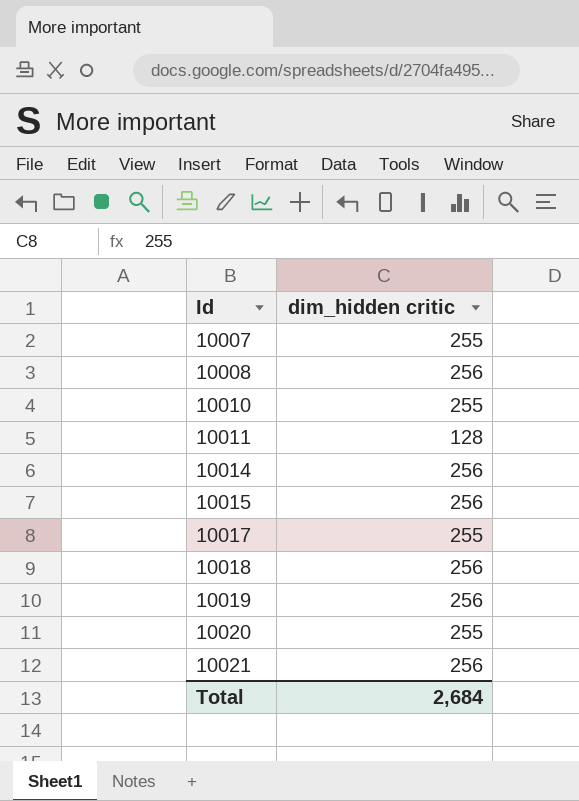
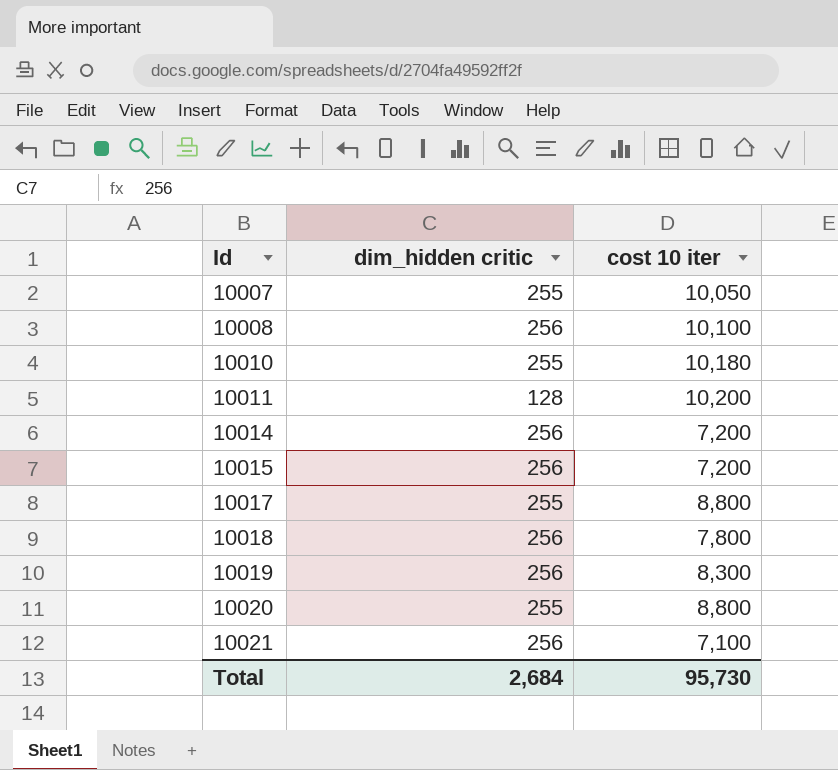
column cost 10 iter | position: none -> 3

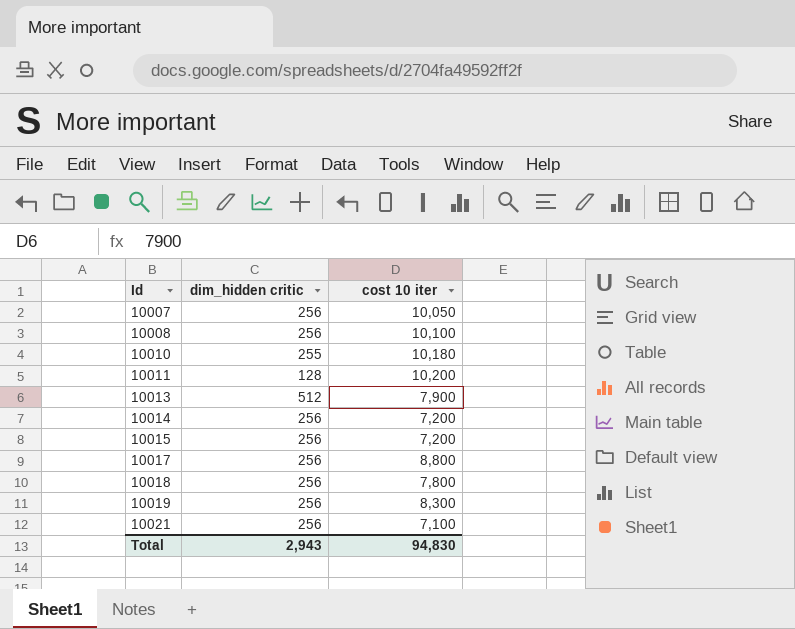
row 10020: 255 | 8,800 -> none
10007 | dim_hidden critic: 255 -> 256
row 10013: none -> 512 | 7,900
10017 | dim_hidden critic: 255 -> 256
Total | dim_hidden critic: 2,684 -> 2,943
Total | cost 10 iter: 95,730 -> 94,830

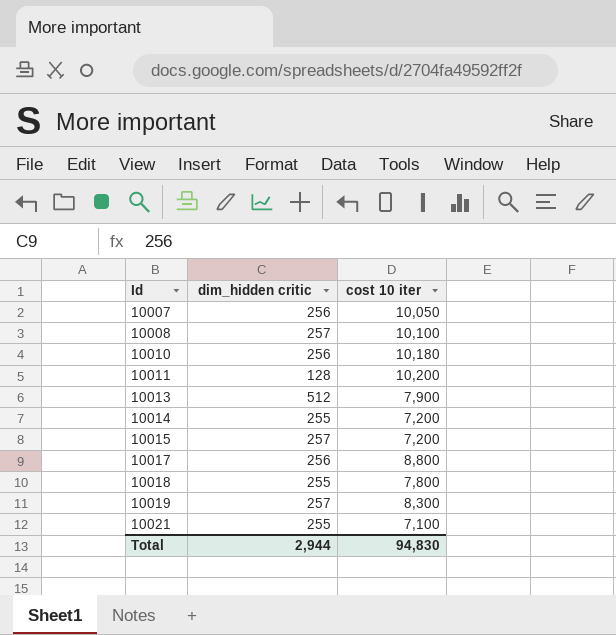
10008 | dim_hidden critic: 256 -> 257
10010 | dim_hidden critic: 255 -> 256
10014 | dim_hidden critic: 256 -> 255
10015 | dim_hidden critic: 256 -> 257
10018 | dim_hidden critic: 256 -> 255
10019 | dim_hidden critic: 256 -> 257
10021 | dim_hidden critic: 256 -> 255
Total | dim_hidden critic: 2,943 -> 2,944

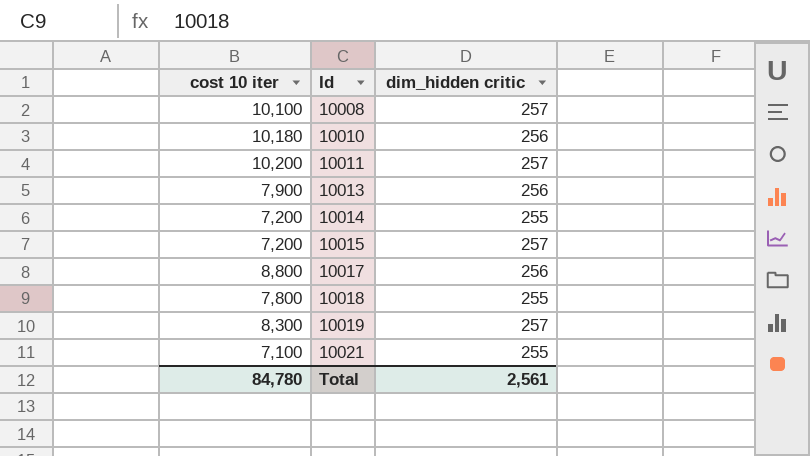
column cost 10 iter | position: 3 -> 1
row 10007: 256 | 10,050 -> none
10011 | dim_hidden critic: 128 -> 257
10013 | dim_hidden critic: 512 -> 256
Total | cost 10 iter: 94,830 -> 84,780
Total | dim_hidden critic: 2,944 -> 2,561

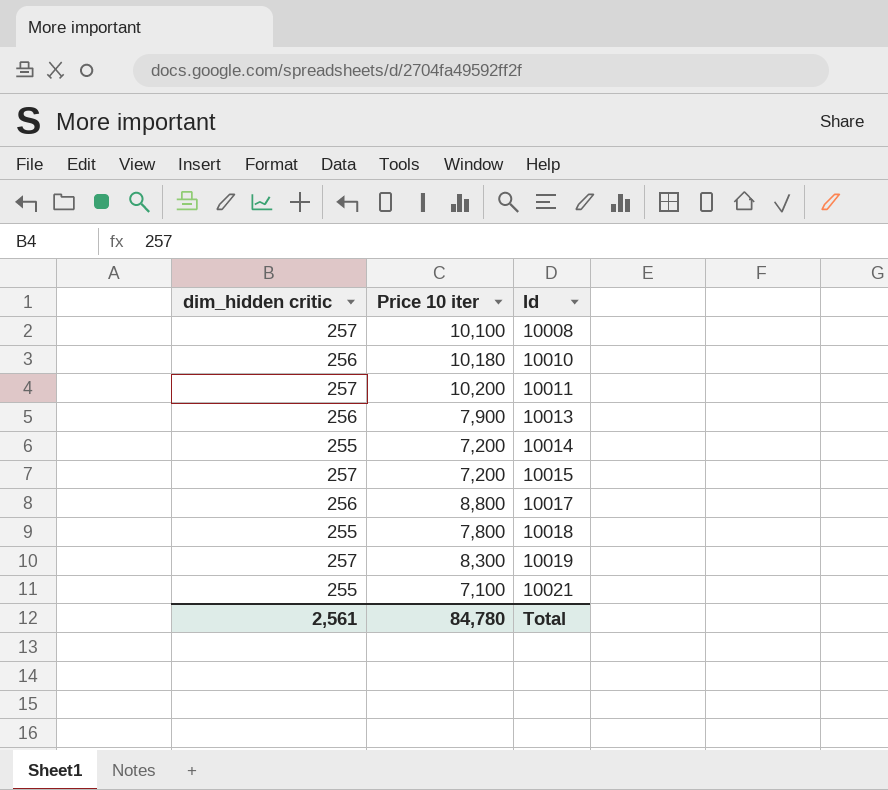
column dim_hidden critic | position: 3 -> 1
column name: cost 10 iter -> Price 10 iter

